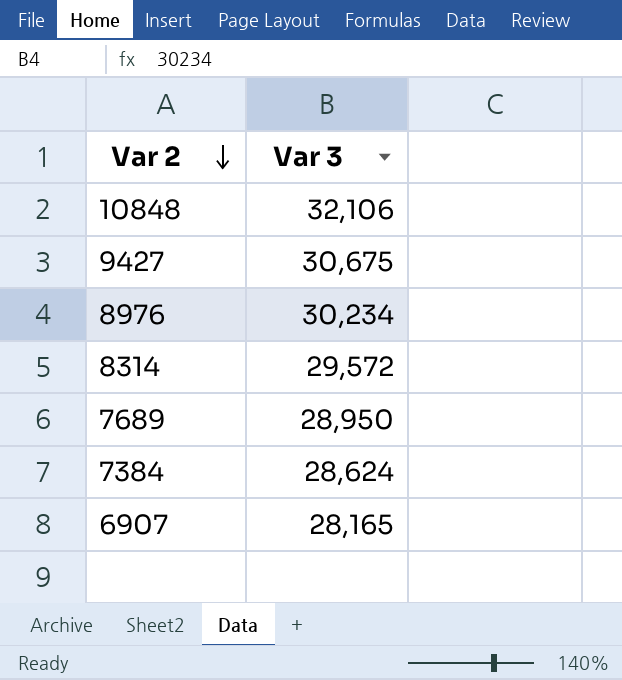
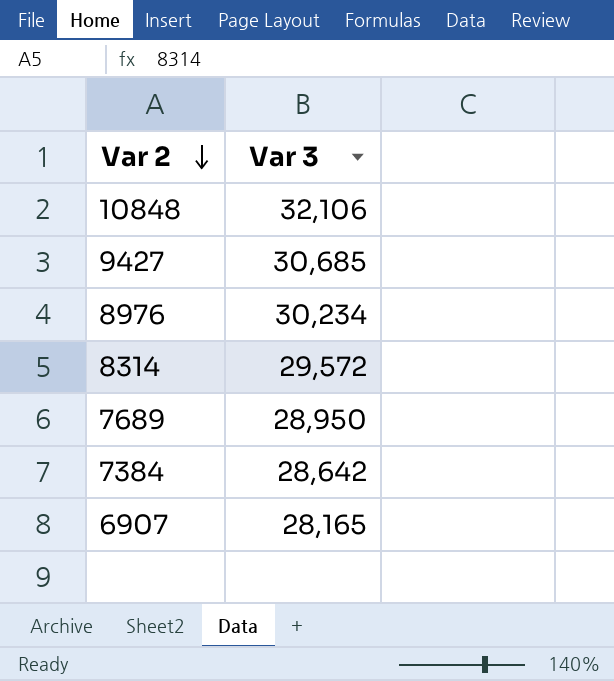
9427 | Var 3: 30,675 -> 30,685
7384 | Var 3: 28,624 -> 28,642

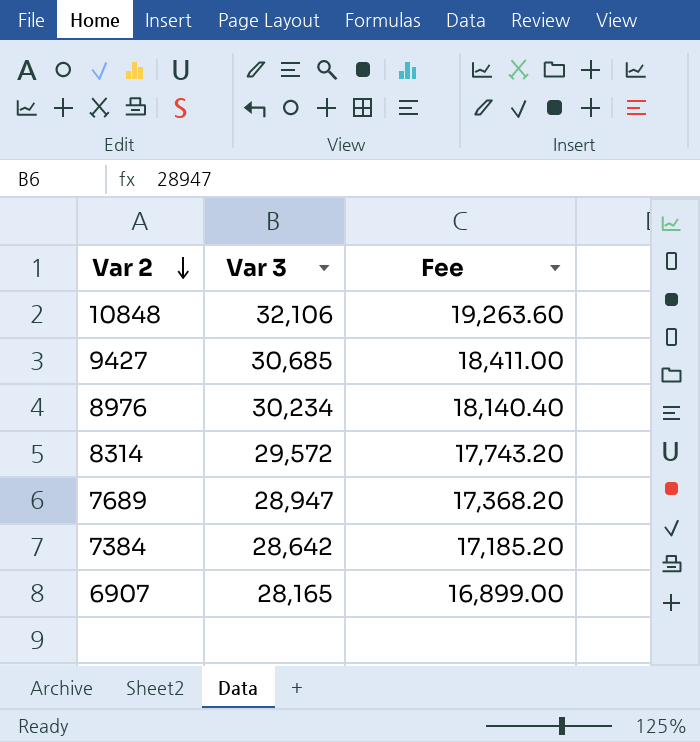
column Fee | formula: none -> [Var 3] * 0.6
7689 | Var 3: 28,950 -> 28,947

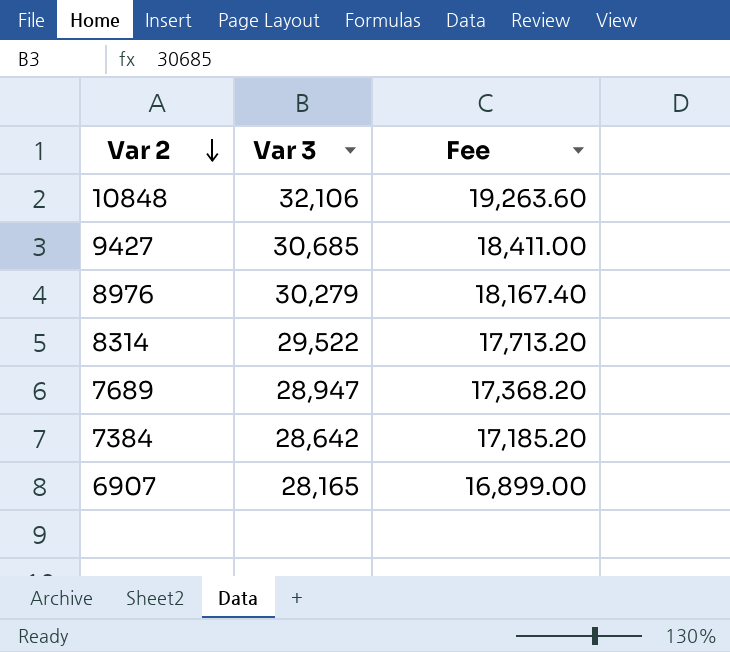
8976 | Var 3: 30,234 -> 30,279
8976 | Fee: 18,140.40 -> 18,167.40
8314 | Var 3: 29,572 -> 29,522
8314 | Fee: 17,743.20 -> 17,713.20

